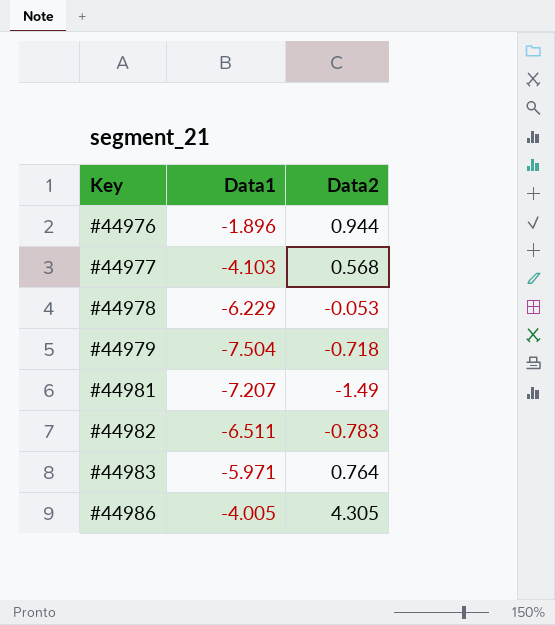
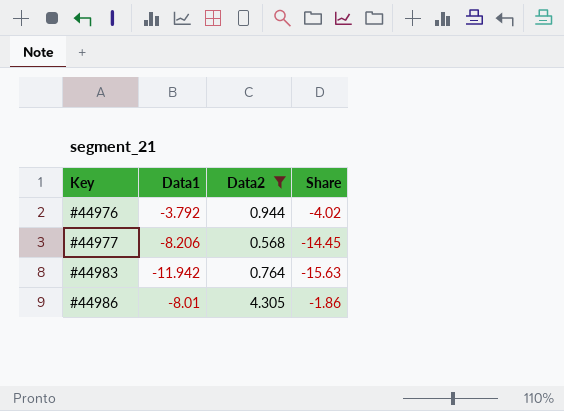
filter: none -> Data2 >= 0.568
column Share | formula: none -> [Data1] / [Data2]
#44976 | Data1: -1.896 -> -3.792
#44977 | Data1: -4.103 -> -8.206
#44983 | Data1: -5.971 -> -11.942
#44986 | Data1: -4.005 -> -8.01

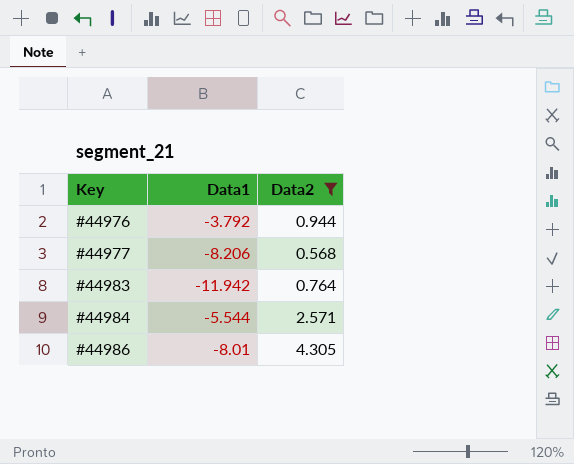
column Share | formula: [Data1] / [Data2] -> none
row #44984: none -> -5.544 | 2.571

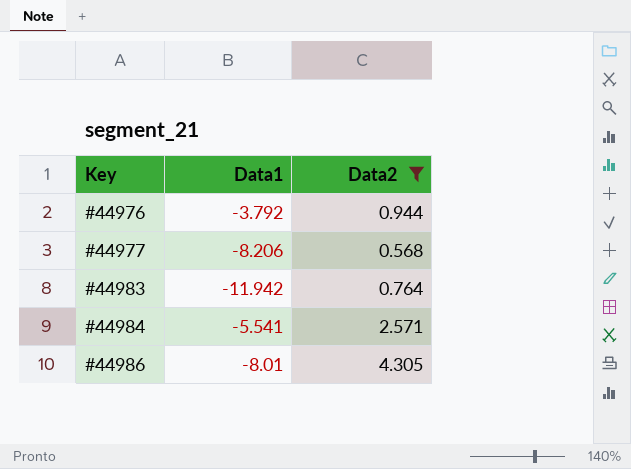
#44984 | Data1: -5.544 -> -5.541

